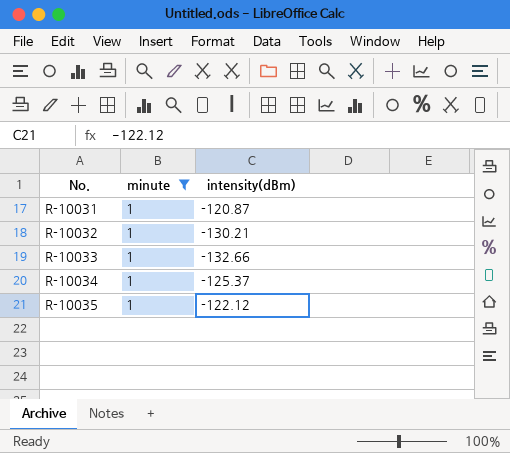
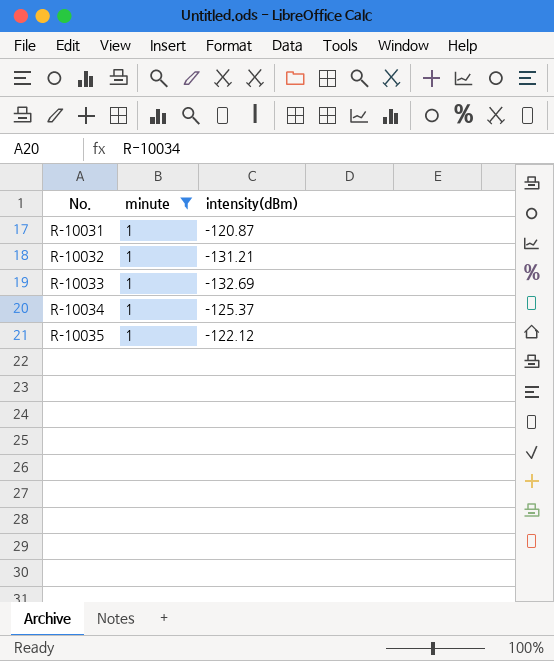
R-10032 | intensity(dBm): -130.21 -> -131.21
R-10033 | intensity(dBm): -132.66 -> -132.69

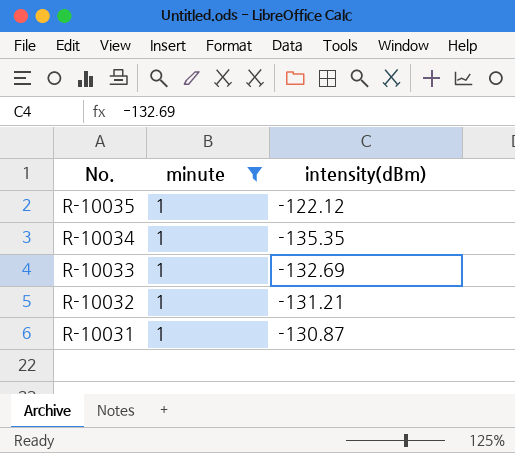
row order: No. ascending -> No. descending
R-10034 | intensity(dBm): -125.37 -> -135.35
R-10031 | intensity(dBm): -120.87 -> -130.87

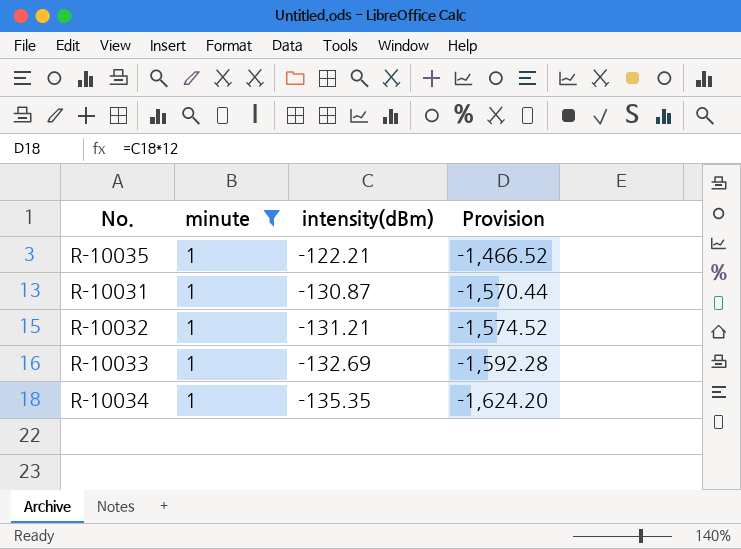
row order: No. descending -> intensity(dBm) descending
column Provision | formula: none -> [intensity(dBm)] * 12
R-10035 | intensity(dBm): -122.12 -> -122.21

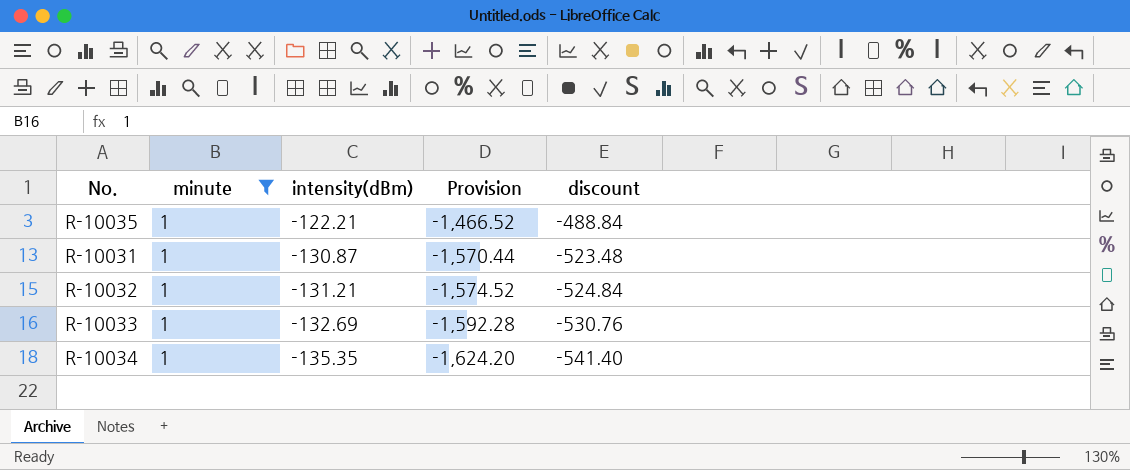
column discount | formula: none -> [intensity(dBm)] * 4

